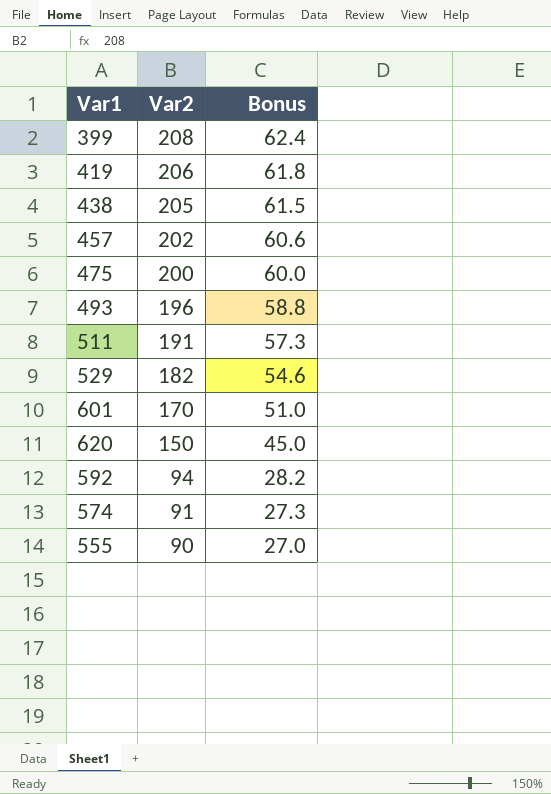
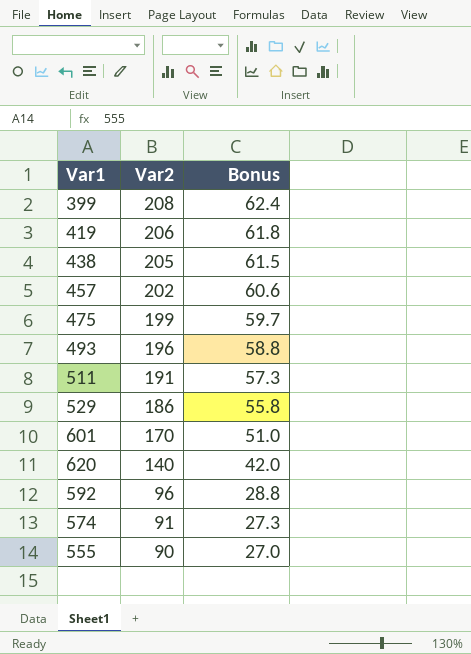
475 | Var2: 200 -> 199
475 | Bonus: 60.0 -> 59.7
529 | Var2: 182 -> 186
529 | Bonus: 54.6 -> 55.8
620 | Var2: 150 -> 140
620 | Bonus: 45.0 -> 42.0
592 | Var2: 94 -> 96
592 | Bonus: 28.2 -> 28.8

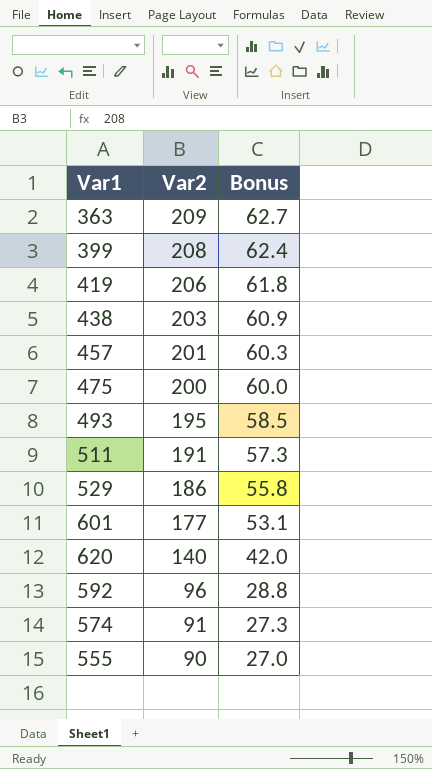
row 363: none -> 209 | 62.7
438 | Var2: 205 -> 203
438 | Bonus: 61.5 -> 60.9
457 | Var2: 202 -> 201
457 | Bonus: 60.6 -> 60.3
475 | Var2: 199 -> 200
475 | Bonus: 59.7 -> 60.0
493 | Var2: 196 -> 195
493 | Bonus: 58.8 -> 58.5
601 | Var2: 170 -> 177
601 | Bonus: 51.0 -> 53.1

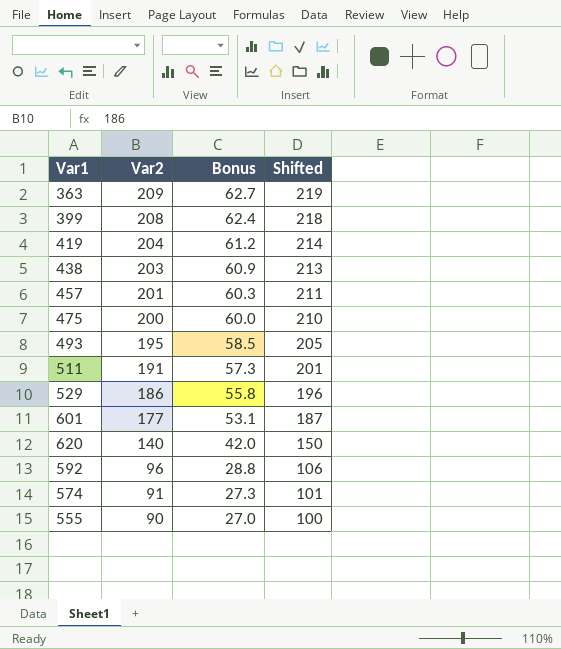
column Shifted | formula: none -> [Var2] + 10
419 | Var2: 206 -> 204
419 | Bonus: 61.8 -> 61.2

